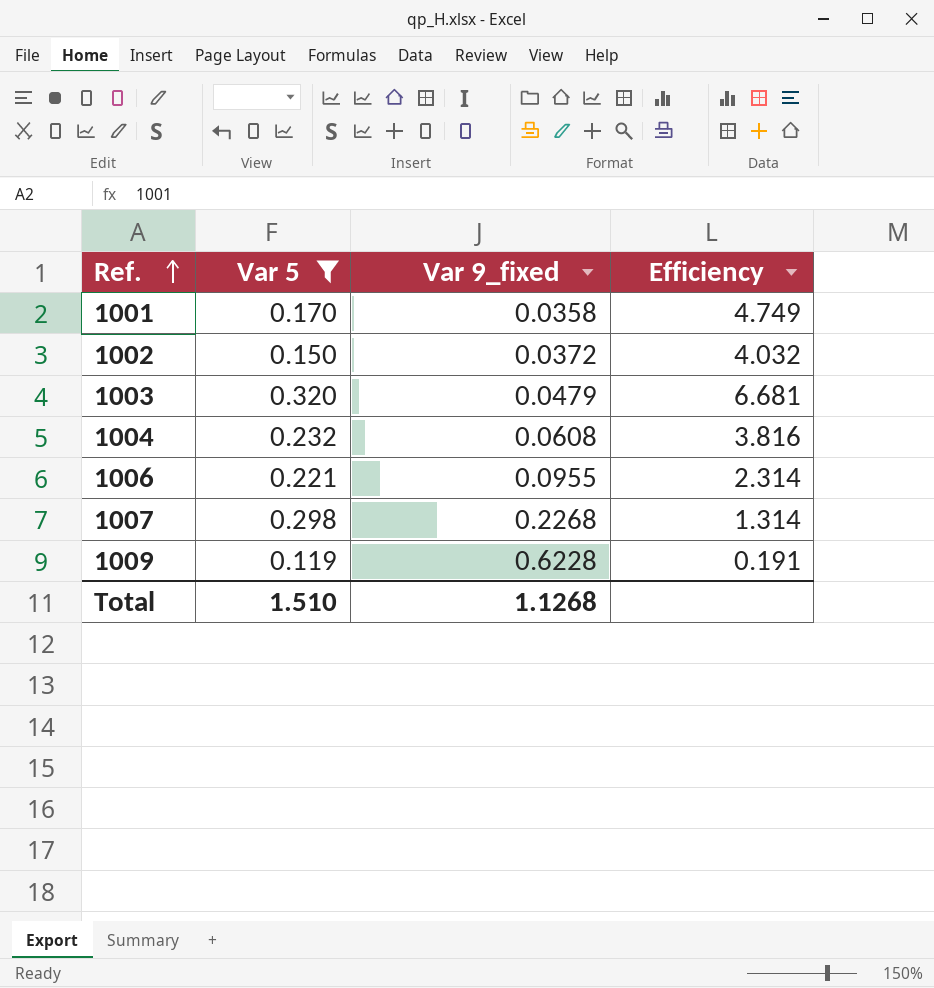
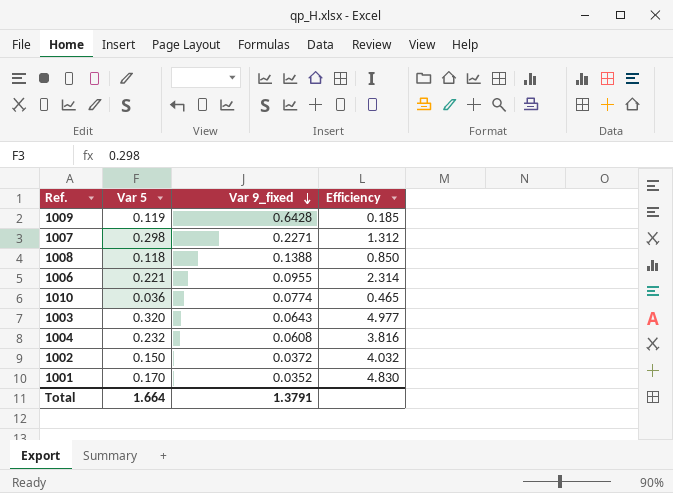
filter: Var 5 >= 0.119 -> none
row order: Ref. ascending -> Var 9_fixed descending
1009 | Var 9_fixed: 0.6228 -> 0.6428
1009 | Efficiency: 0.191 -> 0.185
1007 | Var 9_fixed: 0.2268 -> 0.2271
1007 | Efficiency: 1.314 -> 1.312
1003 | Var 9_fixed: 0.0479 -> 0.0643
1003 | Efficiency: 6.681 -> 4.977
1001 | Var 9_fixed: 0.0358 -> 0.0352
1001 | Efficiency: 4.749 -> 4.830
Total | Var 5: 1.510 -> 1.664
Total | Var 9_fixed: 1.1268 -> 1.3791

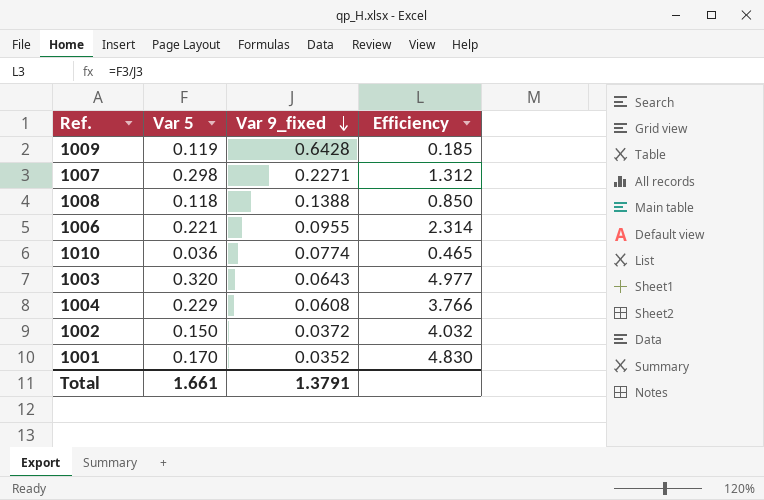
1004 | Var 5: 0.232 -> 0.229
1004 | Efficiency: 3.816 -> 3.766
Total | Var 5: 1.664 -> 1.661

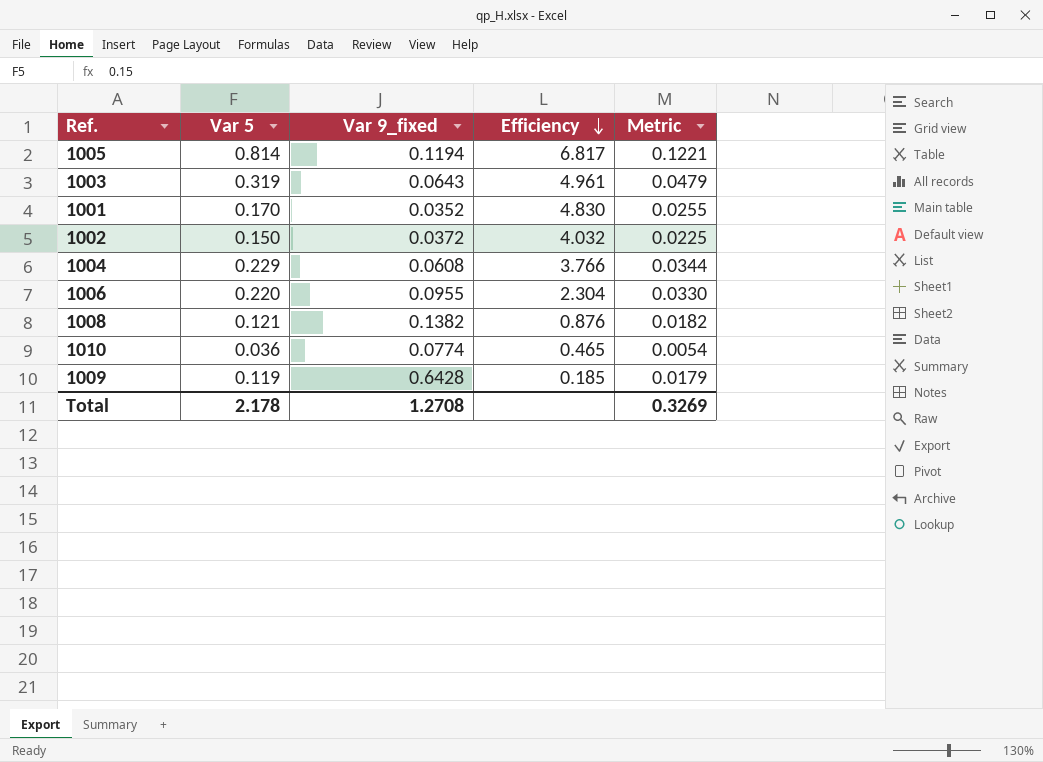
row order: Var 9_fixed descending -> Efficiency descending
column Metric | formula: none -> [Var 5] * 0.15
row 1007: 0.298 | 0.2271 | 1.312 -> none
row 1005: none -> 0.814 | 0.1194 | 6.817 | 0.1221
1003 | Var 5: 0.320 -> 0.319
1003 | Efficiency: 4.977 -> 4.961
1006 | Var 5: 0.221 -> 0.220
1006 | Efficiency: 2.314 -> 2.304
1008 | Var 5: 0.118 -> 0.121
1008 | Var 9_fixed: 0.1388 -> 0.1382
1008 | Efficiency: 0.850 -> 0.876
Total | Var 5: 1.661 -> 2.178
Total | Var 9_fixed: 1.3791 -> 1.2708

